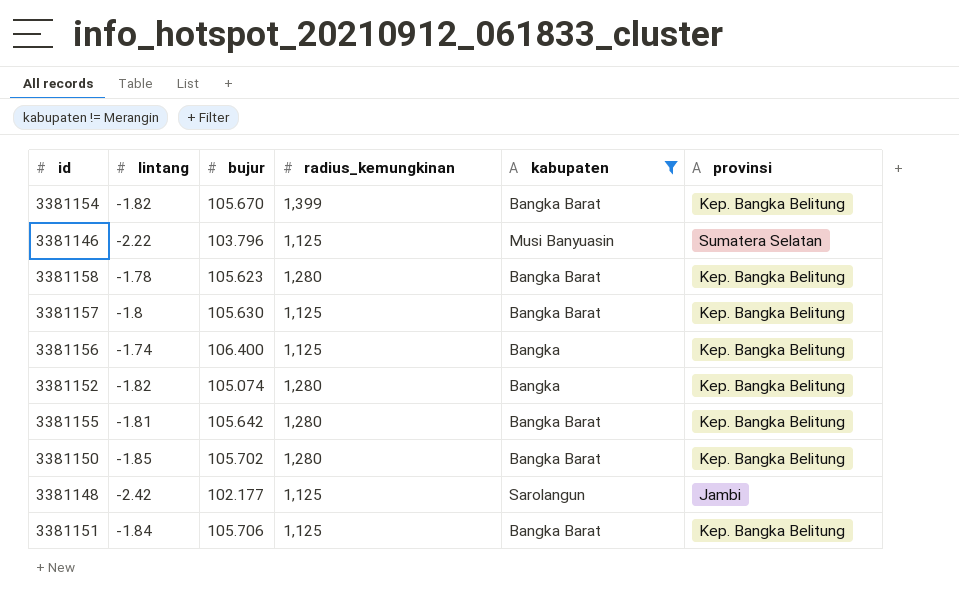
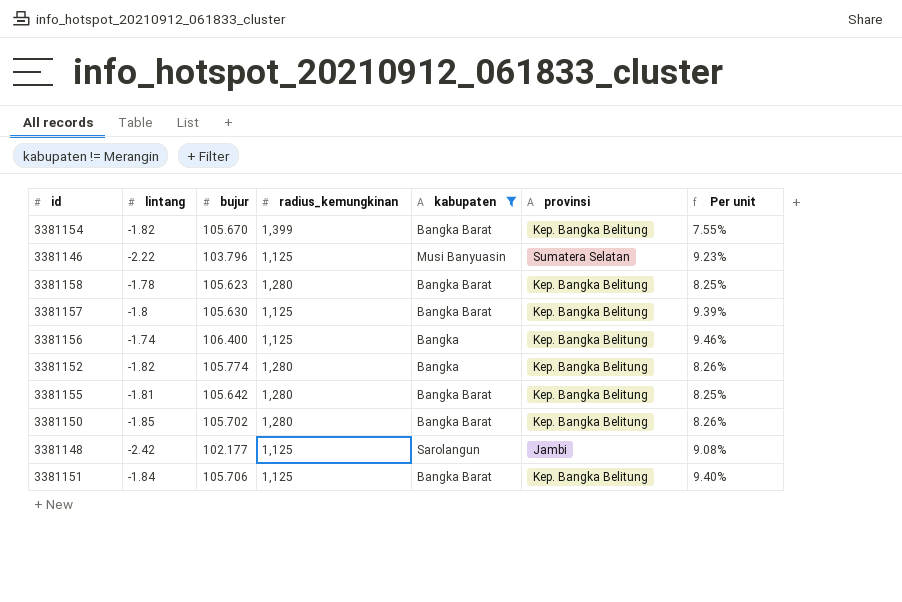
column Per unit | formula: none -> [bujur] / [radius_kemungkinan]
3381152 | bujur: 105.074 -> 105.774

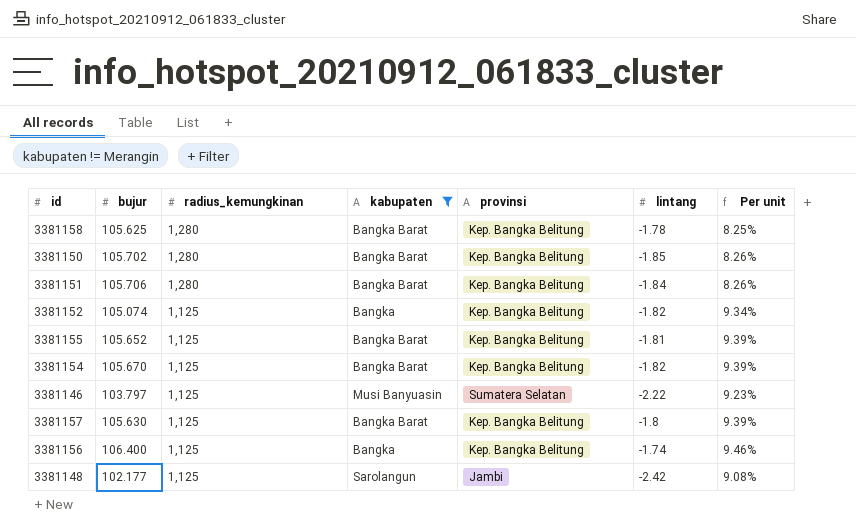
row order: none -> radius_kemungkinan descending
column lintang | position: 2 -> 6
3381158 | bujur: 105.623 -> 105.625
3381151 | radius_kemungkinan: 1,125 -> 1,280
3381151 | Per unit: 9.40% -> 8.26%
3381152 | bujur: 105.774 -> 105.074
3381152 | radius_kemungkinan: 1,280 -> 1,125
3381152 | Per unit: 8.26% -> 9.34%
3381155 | bujur: 105.642 -> 105.652
3381155 | radius_kemungkinan: 1,280 -> 1,125
3381155 | Per unit: 8.25% -> 9.39%
3381154 | radius_kemungkinan: 1,399 -> 1,125
3381154 | Per unit: 7.55% -> 9.39%
3381146 | bujur: 103.796 -> 103.797

